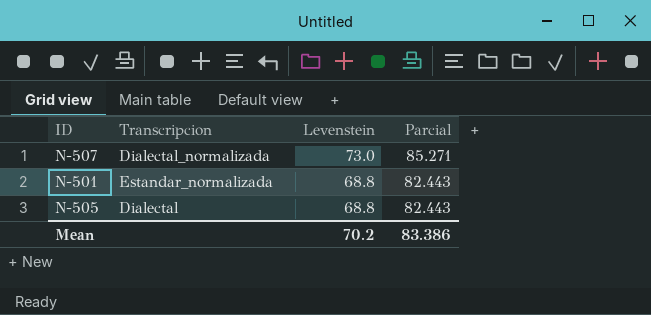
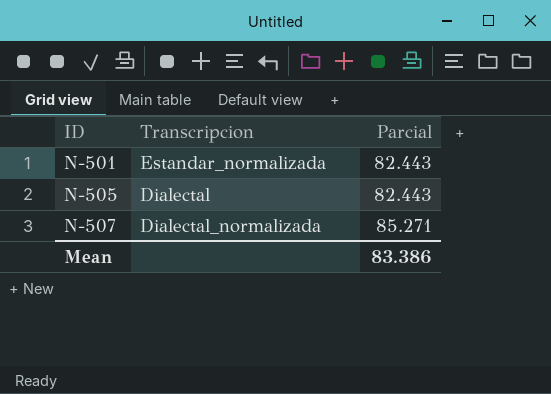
row order: Levenstein descending -> ID ascending
column Levenstein | position: 3 -> none

